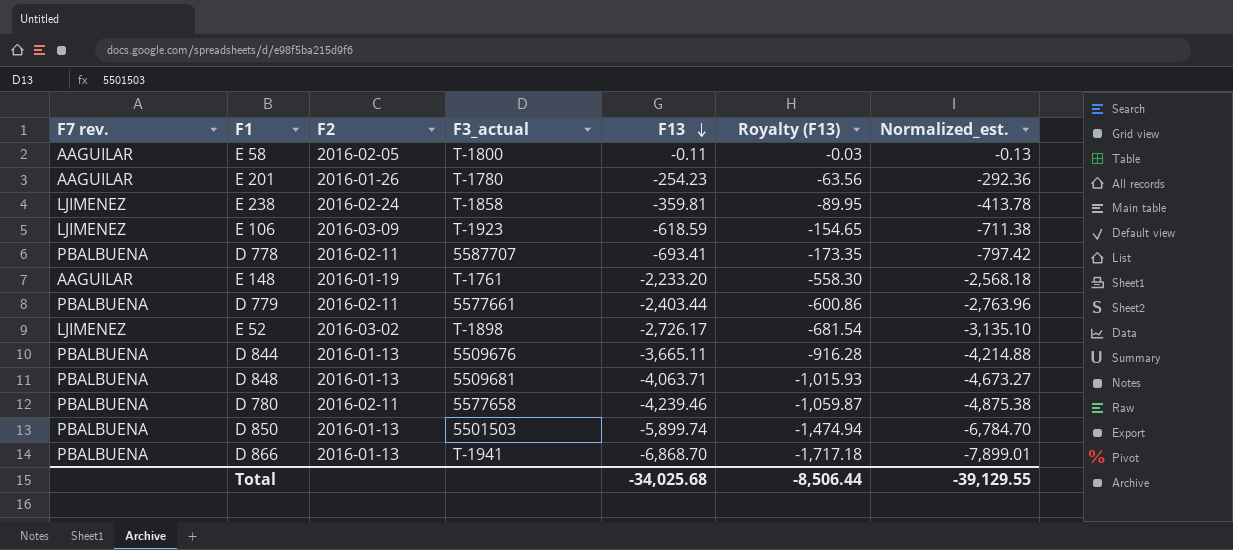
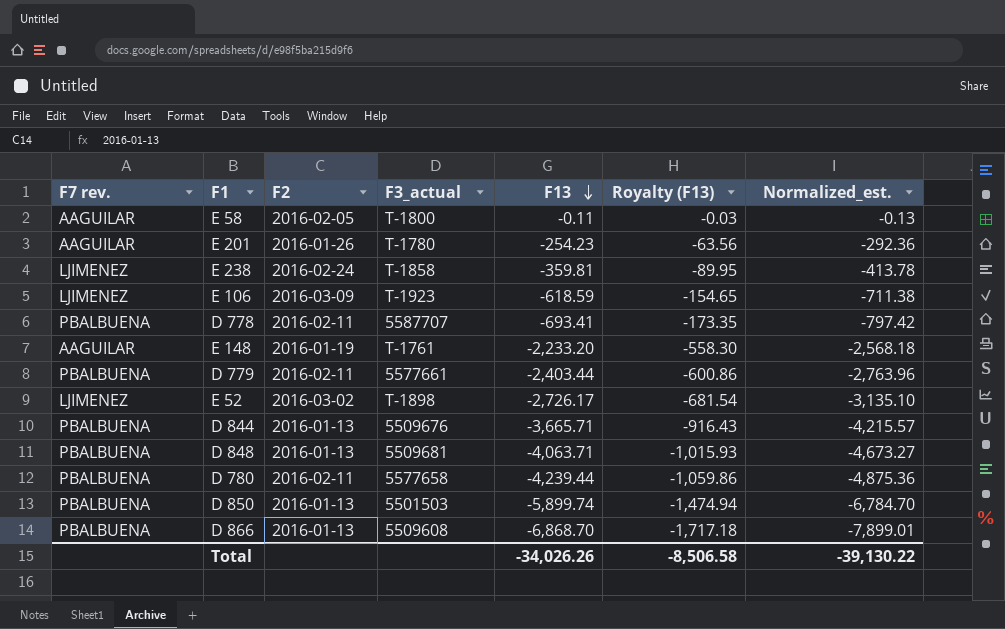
D 844 | F13: -3,665.11 -> -3,665.71
D 844 | Royalty (F13): -916.28 -> -916.43
D 844 | Normalized_est.: -4,214.88 -> -4,215.57
D 780 | F13: -4,239.46 -> -4,239.44
D 780 | Royalty (F13): -1,059.87 -> -1,059.86
D 780 | Normalized_est.: -4,875.38 -> -4,875.36
D 866 | F3_actual: T-1941 -> 5509608
Total | F13: -34,025.68 -> -34,026.26
Total | Royalty (F13): -8,506.44 -> -8,506.58
Total | Normalized_est.: -39,129.55 -> -39,130.22

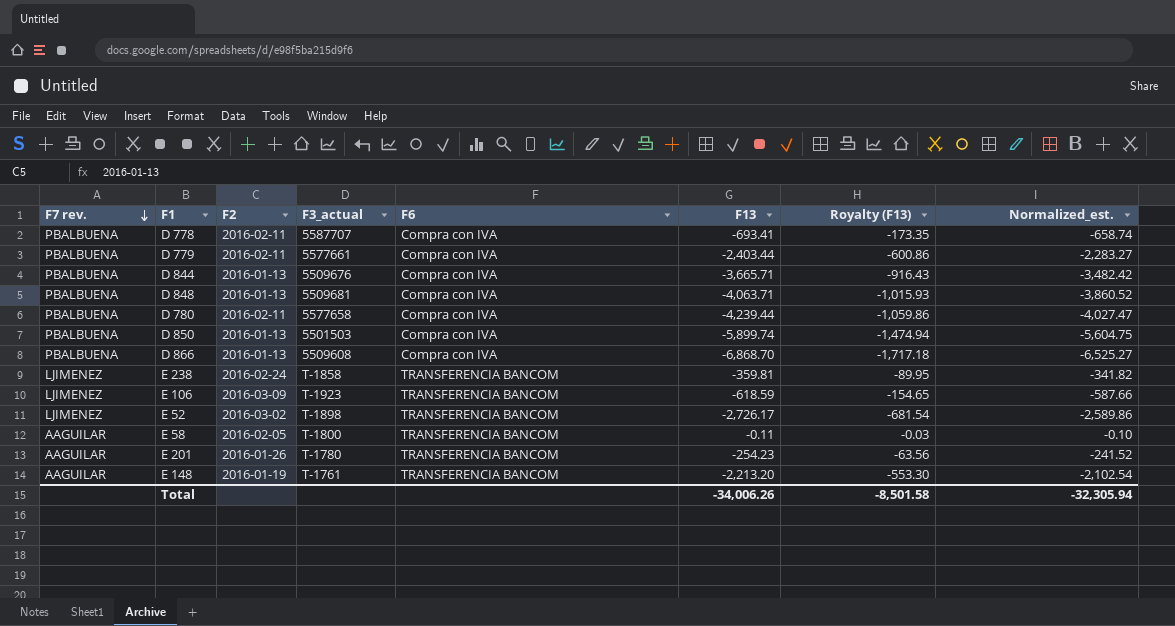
row order: F13 descending -> F7 rev. descending
column F6 | position: none -> 5
column Normalized_est. | formula: [F13] * 1.15 -> [F13] * 0.95
E 148 | F13: -2,233.20 -> -2,213.20
E 148 | Royalty (F13): -558.30 -> -553.30
Total | F13: -34,026.26 -> -34,006.26
Total | Royalty (F13): -8,506.58 -> -8,501.58
Total | Normalized_est.: -39,130.22 -> -32,305.94

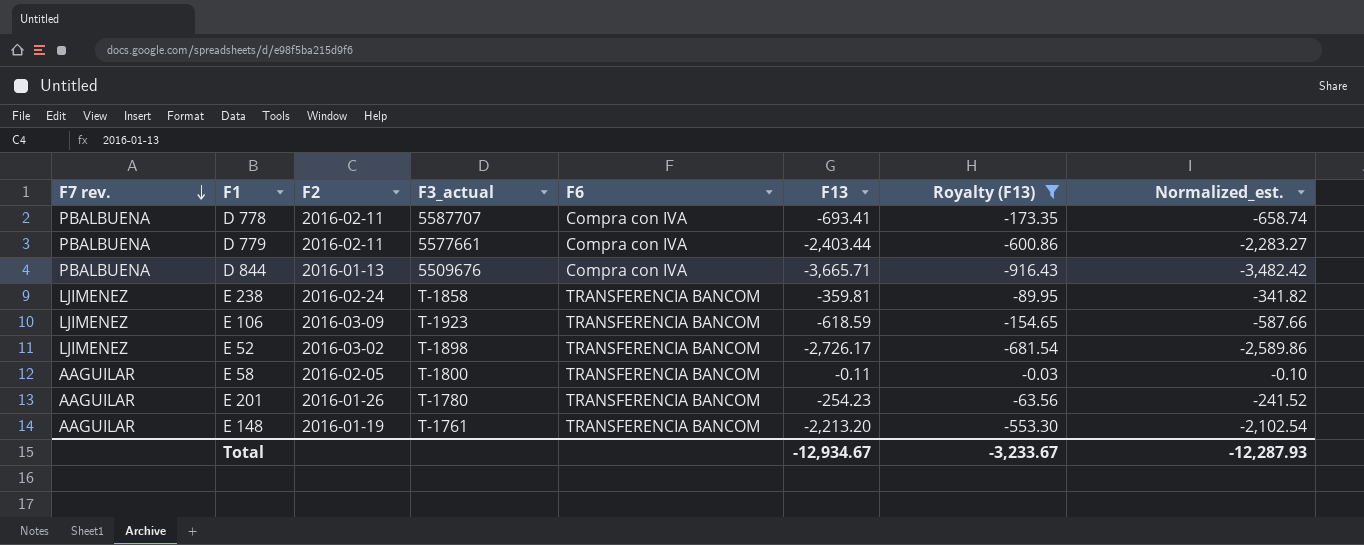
filter: none -> Royalty (F13) >= -916.43
Total | F13: -34,006.26 -> -12,934.67
Total | Royalty (F13): -8,501.58 -> -3,233.67
Total | Normalized_est.: -32,305.94 -> -12,287.93

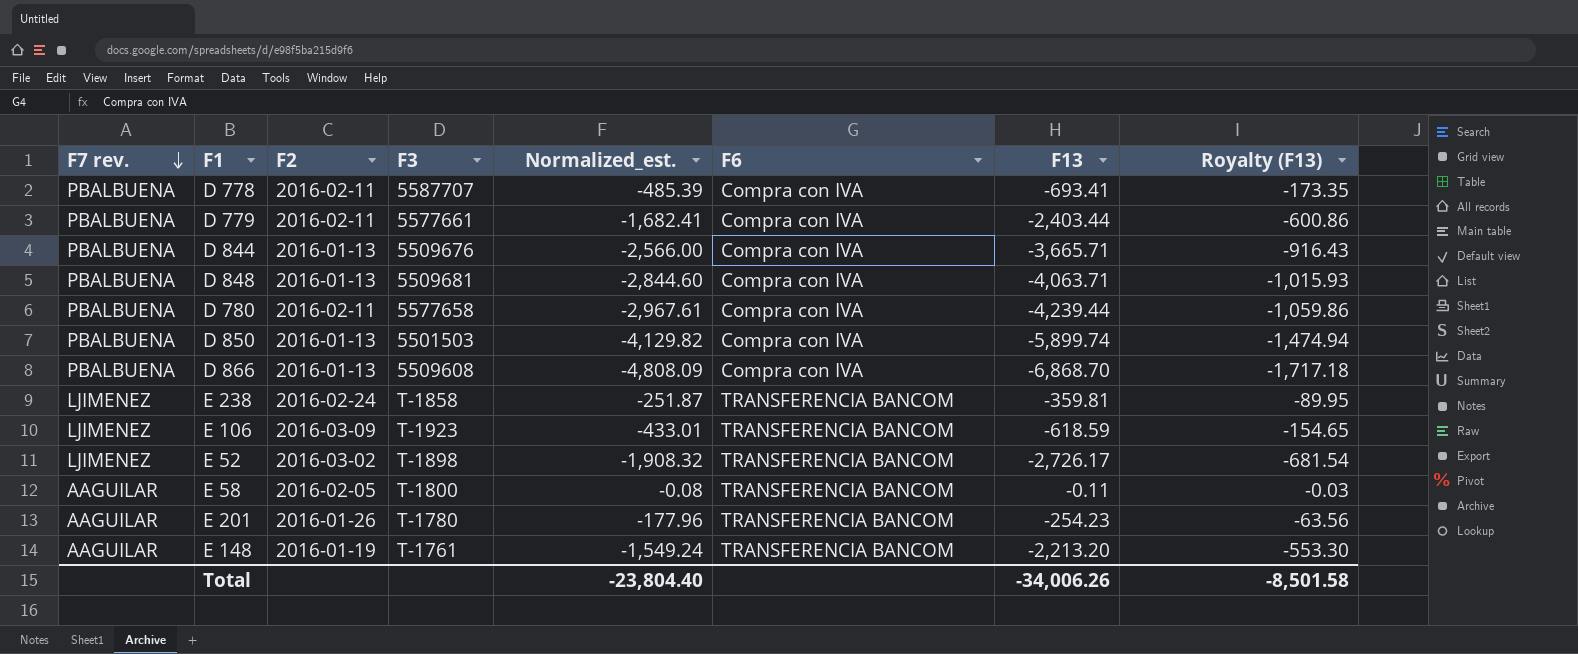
filter: Royalty (F13) >= -916.43 -> none
column name: F3_actual -> F3
column Normalized_est. | formula: [F13] * 0.95 -> [F13] * 0.7
column Normalized_est. | position: 8 -> 5
Total | Normalized_est.: -12,287.93 -> -23,804.40
Total | F13: -12,934.67 -> -34,006.26
Total | Royalty (F13): -3,233.67 -> -8,501.58

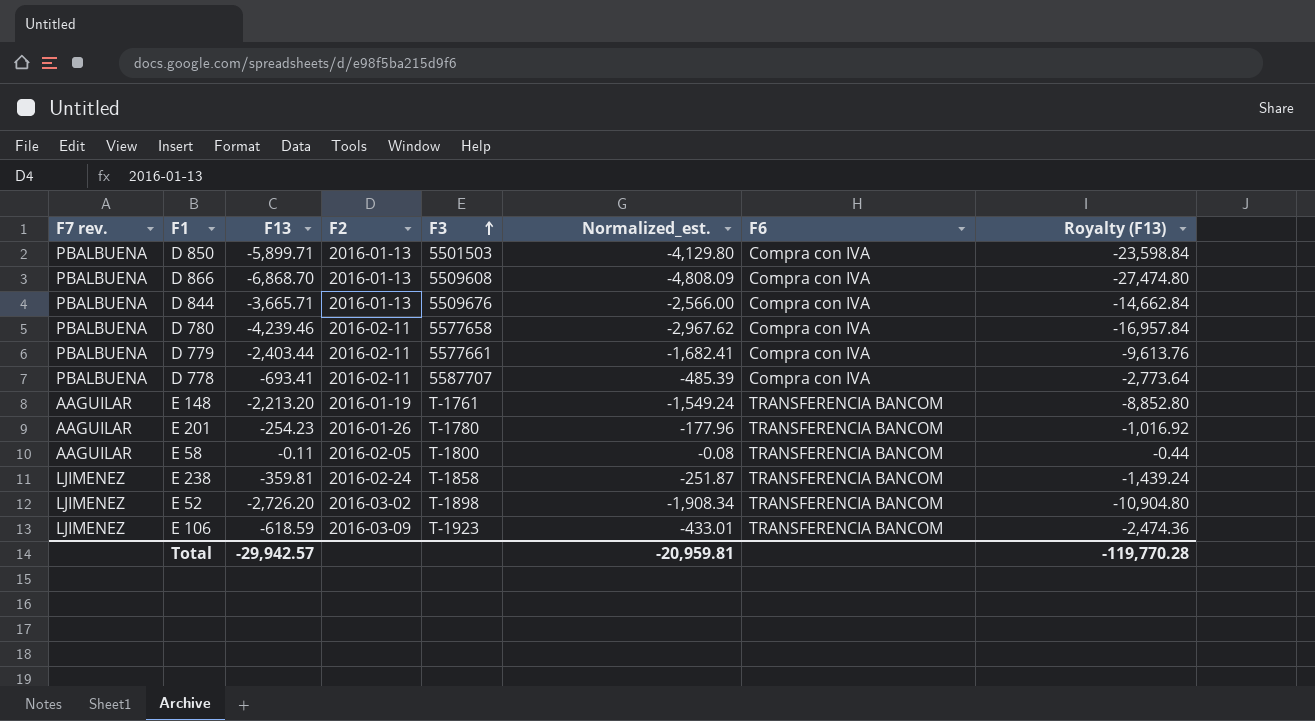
row order: F7 rev. descending -> F3 ascending
column F13 | position: 7 -> 3
column Royalty (F13) | formula: [F13] * 0.25 -> [F13] * 4
row D 848: PBALBUENA | 2016-01-13 | 5509681 | -2,844.60 | Compra con IVA | -4,063.71 | -1,015.93 -> none
D 850 | F13: -5,899.74 -> -5,899.71
D 850 | Normalized_est.: -4,129.82 -> -4,129.80
D 780 | F13: -4,239.44 -> -4,239.46
D 780 | Normalized_est.: -2,967.61 -> -2,967.62
E 52 | F13: -2,726.17 -> -2,726.20
E 52 | Normalized_est.: -1,908.32 -> -1,908.34
Total | F13: -34,006.26 -> -29,942.57
Total | Normalized_est.: -23,804.40 -> -20,959.81
Total | Royalty (F13): -8,501.58 -> -119,770.28

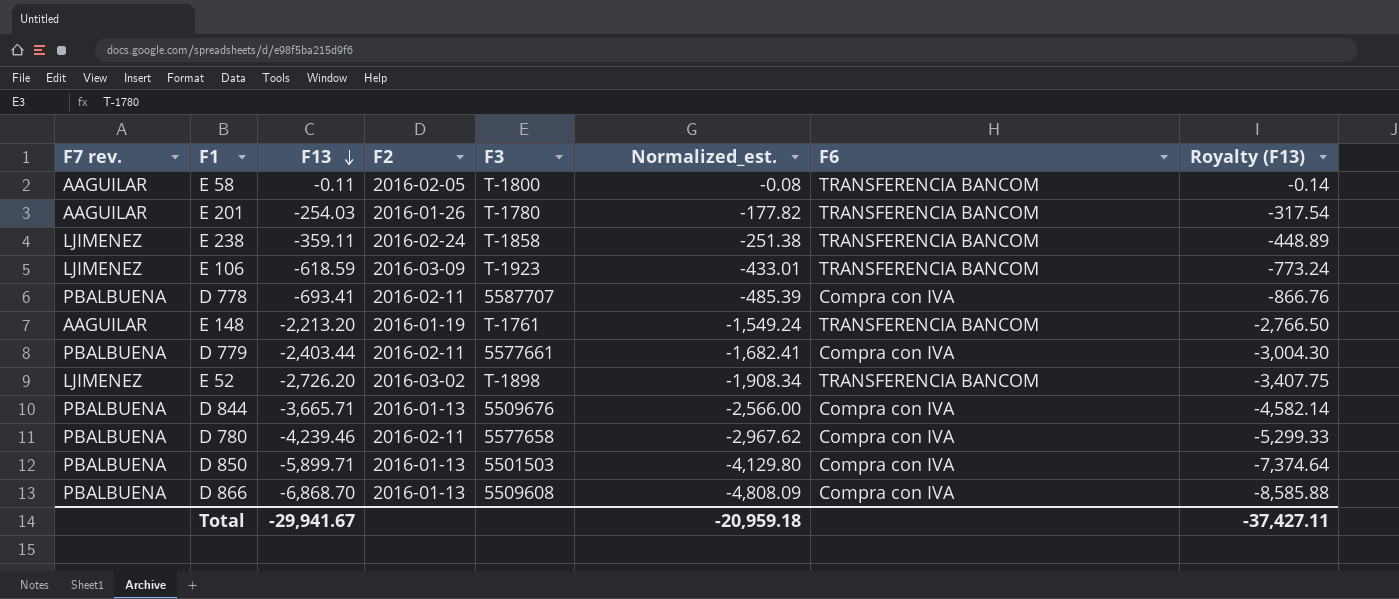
row order: F3 ascending -> F13 descending
column Royalty (F13) | formula: [F13] * 4 -> [F13] * 1.25
E 201 | F13: -254.23 -> -254.03
E 201 | Normalized_est.: -177.96 -> -177.82
E 238 | F13: -359.81 -> -359.11
E 238 | Normalized_est.: -251.87 -> -251.38
Total | F13: -29,942.57 -> -29,941.67
Total | Normalized_est.: -20,959.81 -> -20,959.18
Total | Royalty (F13): -119,770.28 -> -37,427.11

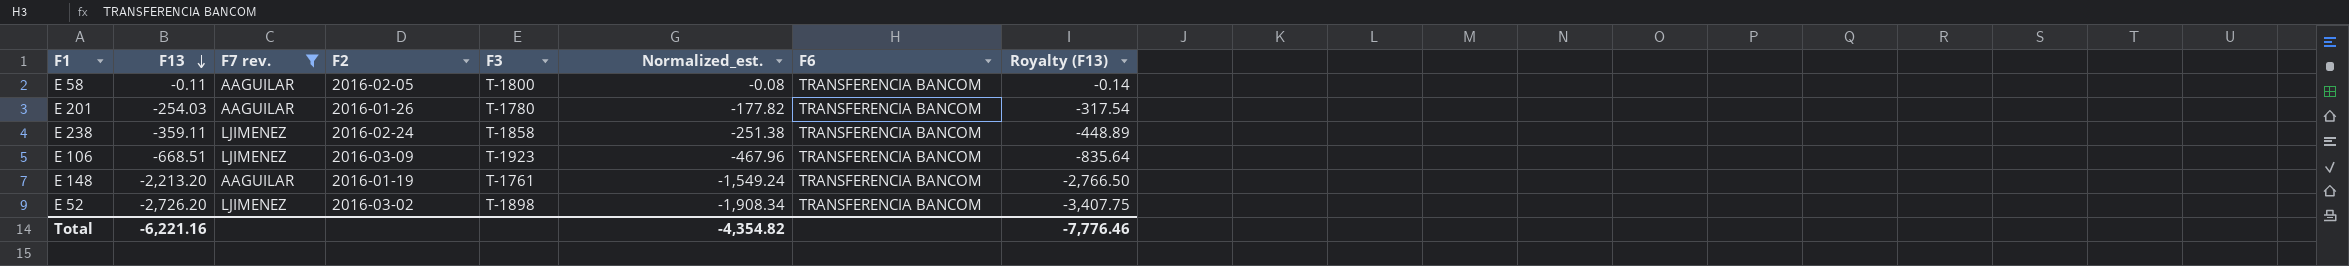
filter: none -> F7 rev. != PBALBUENA
column F7 rev. | position: 1 -> 3
E 106 | F13: -618.59 -> -668.51
E 106 | Normalized_est.: -433.01 -> -467.96
E 106 | Royalty (F13): -773.24 -> -835.64
Total | F13: -29,941.67 -> -6,221.16
Total | Normalized_est.: -20,959.18 -> -4,354.82
Total | Royalty (F13): -37,427.11 -> -7,776.46

